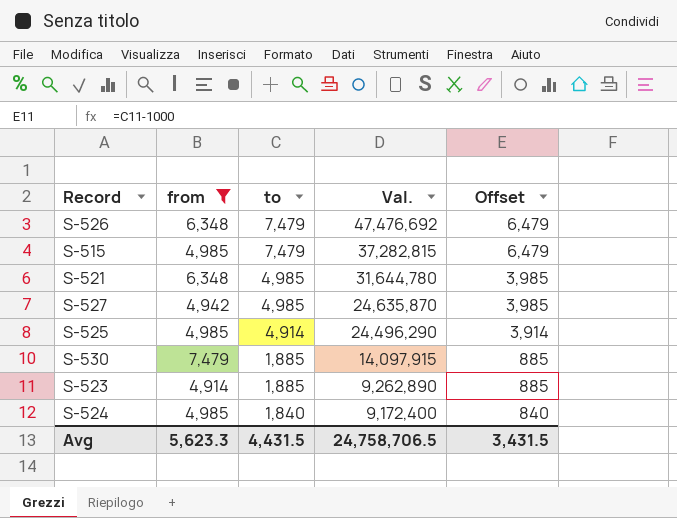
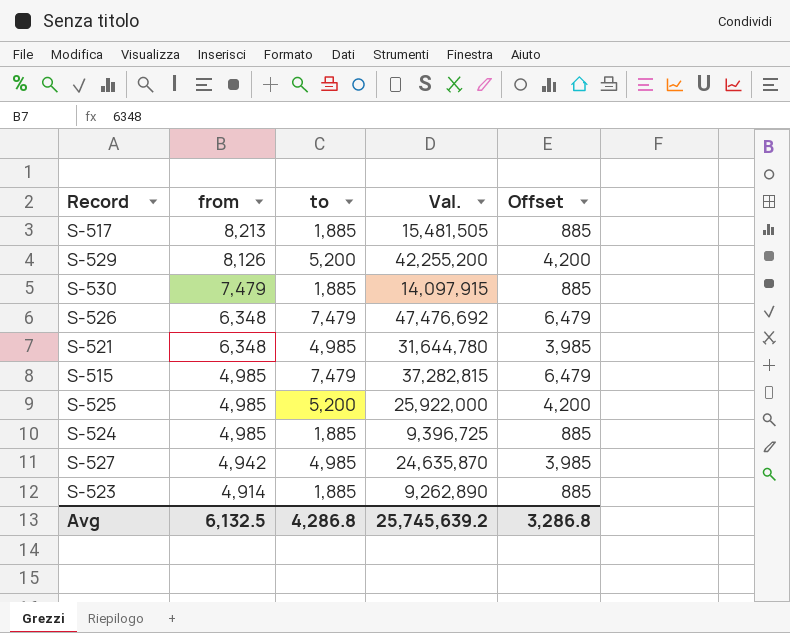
filter: from <= 7,479 -> none
row order: to descending -> from descending
S-525 | to: 4,914 -> 5,200
S-525 | Val.: 24,496,290 -> 25,922,000
S-525 | Offset: 3,914 -> 4,200
S-524 | to: 1,840 -> 1,885
S-524 | Val.: 9,172,400 -> 9,396,725
S-524 | Offset: 840 -> 885
Avg | from: 5,623.3 -> 6,132.5
Avg | to: 4,431.5 -> 4,286.8
Avg | Val.: 24,758,706.5 -> 25,745,639.2
Avg | Offset: 3,431.5 -> 3,286.8

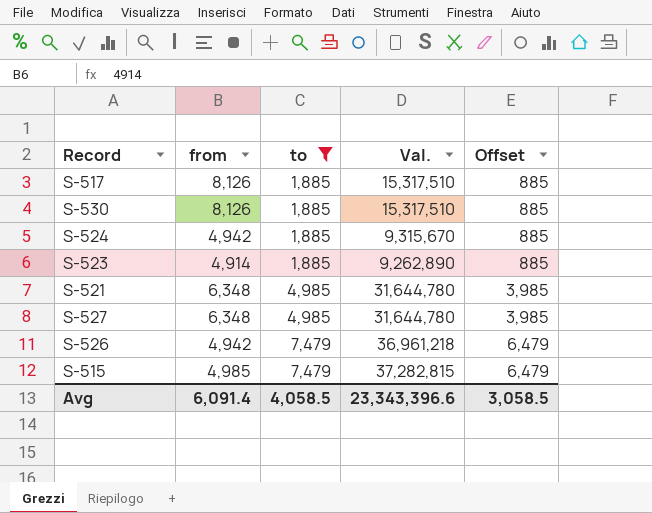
filter: none -> to != 5,200
row order: from descending -> to ascending
S-517 | from: 8,213 -> 8,126
S-517 | Val.: 15,481,505 -> 15,317,510
S-530 | from: 7,479 -> 8,126
S-530 | Val.: 14,097,915 -> 15,317,510
S-524 | from: 4,985 -> 4,942
S-524 | Val.: 9,396,725 -> 9,315,670
S-527 | from: 4,942 -> 6,348
S-527 | Val.: 24,635,870 -> 31,644,780
S-526 | from: 6,348 -> 4,942
S-526 | Val.: 47,476,692 -> 36,961,218
Avg | from: 6,132.5 -> 6,091.4
Avg | to: 4,286.8 -> 4,058.5
Avg | Val.: 25,745,639.2 -> 23,343,396.6
Avg | Offset: 3,286.8 -> 3,058.5

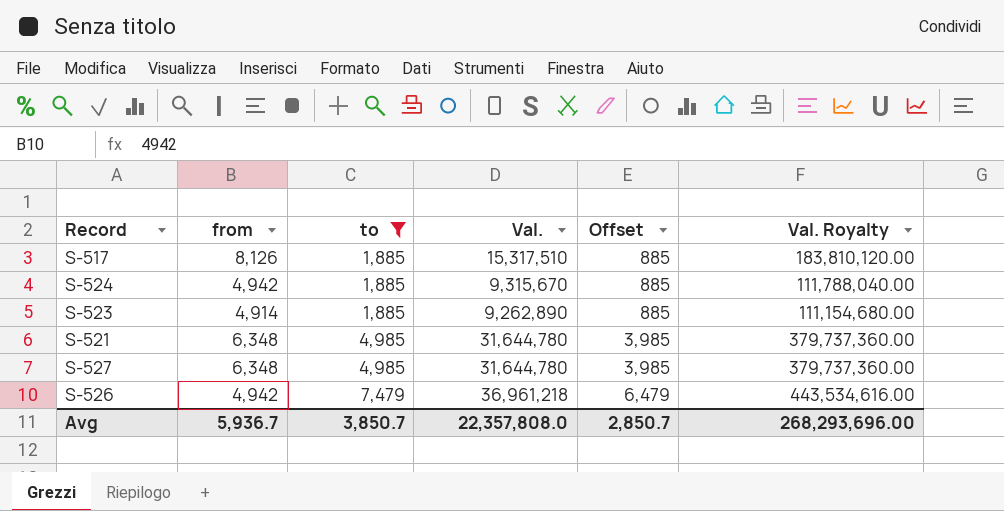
column Val. Royalty | formula: none -> [Val.] * 12
row S-530: 8,126 | 1,885 | 15,317,510 | 885 -> none
row S-515: 4,985 | 7,479 | 37,282,815 | 6,479 -> none
Avg | from: 6,091.4 -> 5,936.7
Avg | to: 4,058.5 -> 3,850.7
Avg | Val.: 23,343,396.6 -> 22,357,808.0
Avg | Offset: 3,058.5 -> 2,850.7

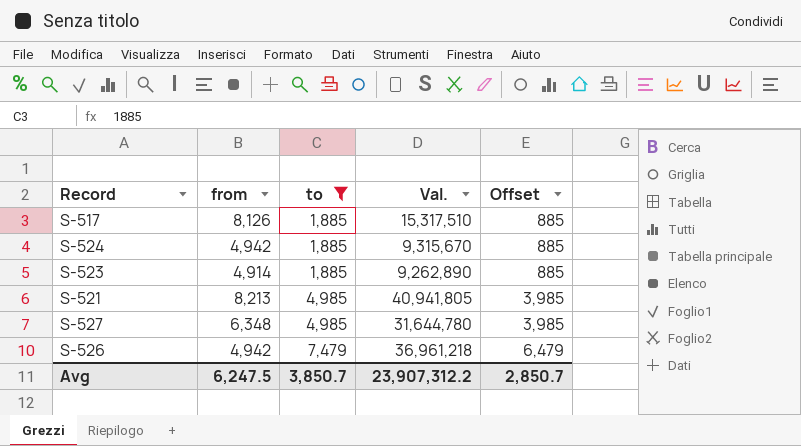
column Val. Royalty | formula: [Val.] * 12 -> none
S-521 | from: 6,348 -> 8,213
S-521 | Val.: 31,644,780 -> 40,941,805
Avg | from: 5,936.7 -> 6,247.5
Avg | Val.: 22,357,808.0 -> 23,907,312.2

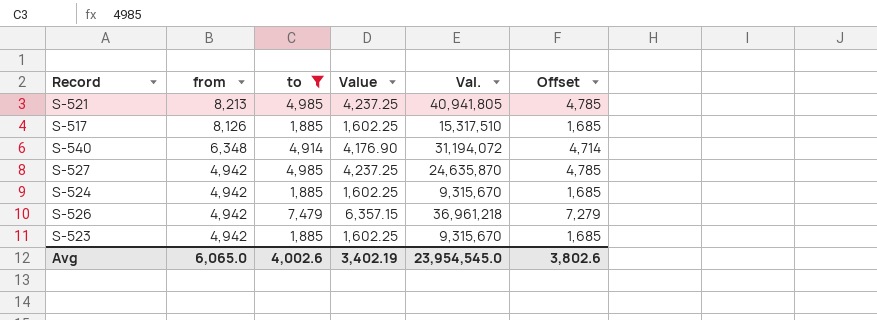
row order: to ascending -> from descending
column Value | formula: none -> [to] * 0.85
column Offset | formula: [to] - 1000 -> [to] - 200
row S-540: none -> 6,348 | 4,914 | 4,176.90 | 31,194,072 | 4,714
S-527 | from: 6,348 -> 4,942
S-527 | Val.: 31,644,780 -> 24,635,870
S-523 | from: 4,914 -> 4,942
S-523 | Val.: 9,262,890 -> 9,315,670
Avg | from: 6,247.5 -> 6,065.0
Avg | to: 3,850.7 -> 4,002.6
Avg | Val.: 23,907,312.2 -> 23,954,545.0
Avg | Offset: 2,850.7 -> 3,802.6

